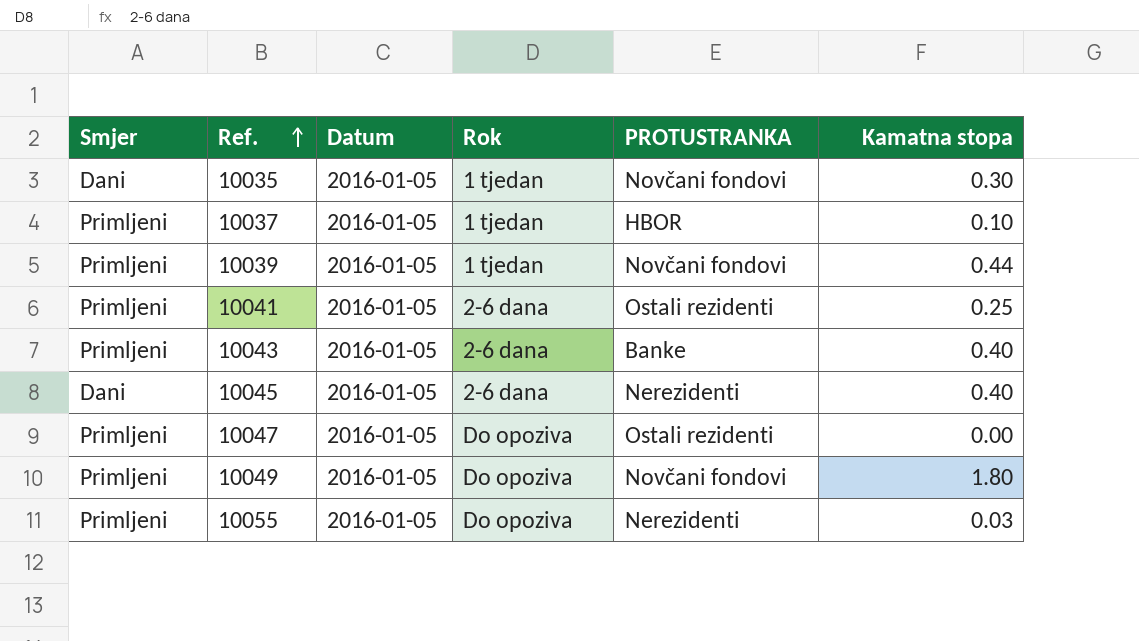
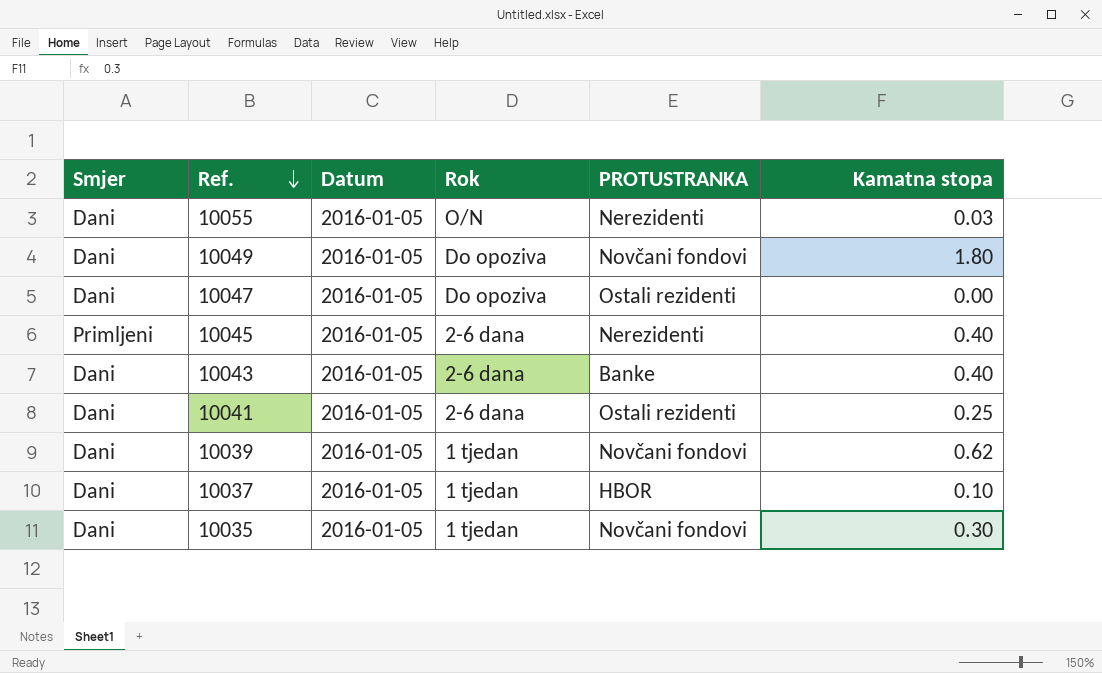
row order: Ref. ascending -> Ref. descending
10055 | Smjer: Primljeni -> Dani
10055 | Rok: Do opoziva -> O/N
10049 | Smjer: Primljeni -> Dani
10047 | Smjer: Primljeni -> Dani
10045 | Smjer: Dani -> Primljeni
10043 | Smjer: Primljeni -> Dani
10041 | Smjer: Primljeni -> Dani
10039 | Smjer: Primljeni -> Dani
10039 | Kamatna stopa: 0.44 -> 0.62
10037 | Smjer: Primljeni -> Dani

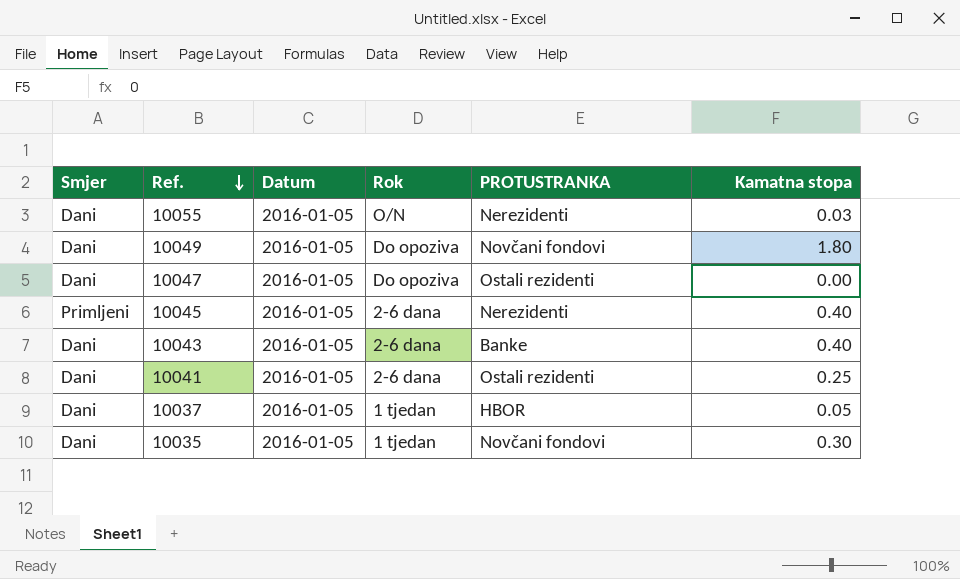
row 10039: Dani | 2016-01-05 | 1 tjedan | Novčani fondovi | 0.62 -> none
10037 | Kamatna stopa: 0.10 -> 0.05

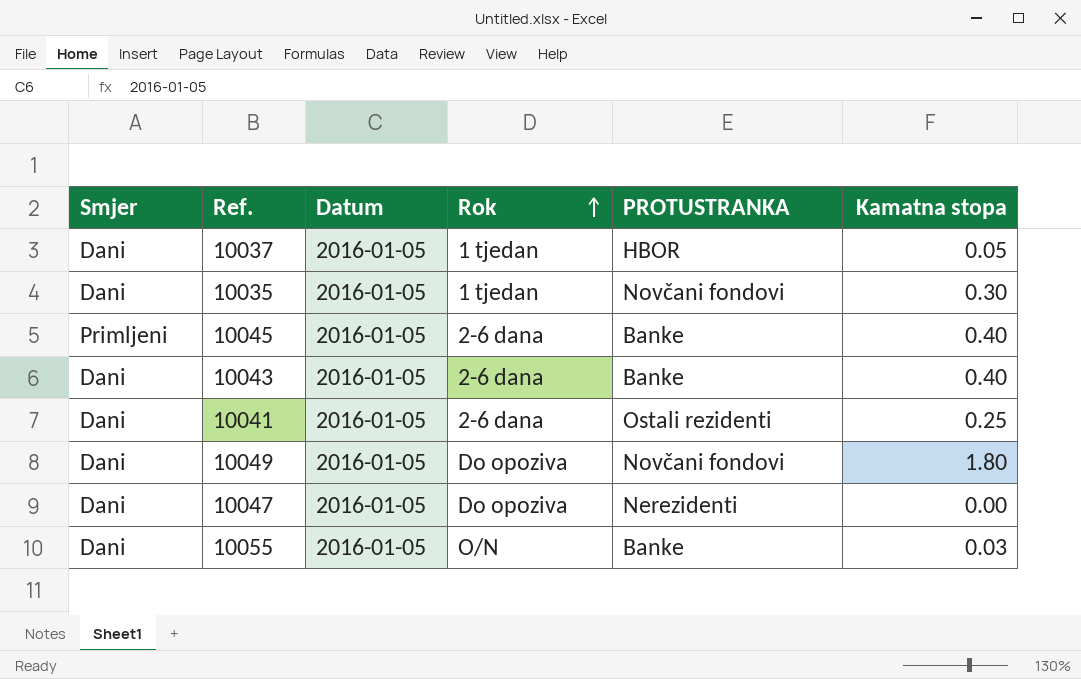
row order: Ref. descending -> Rok ascending
10045 | PROTUSTRANKA: Nerezidenti -> Banke
10047 | PROTUSTRANKA: Ostali rezidenti -> Nerezidenti
10055 | PROTUSTRANKA: Nerezidenti -> Banke

